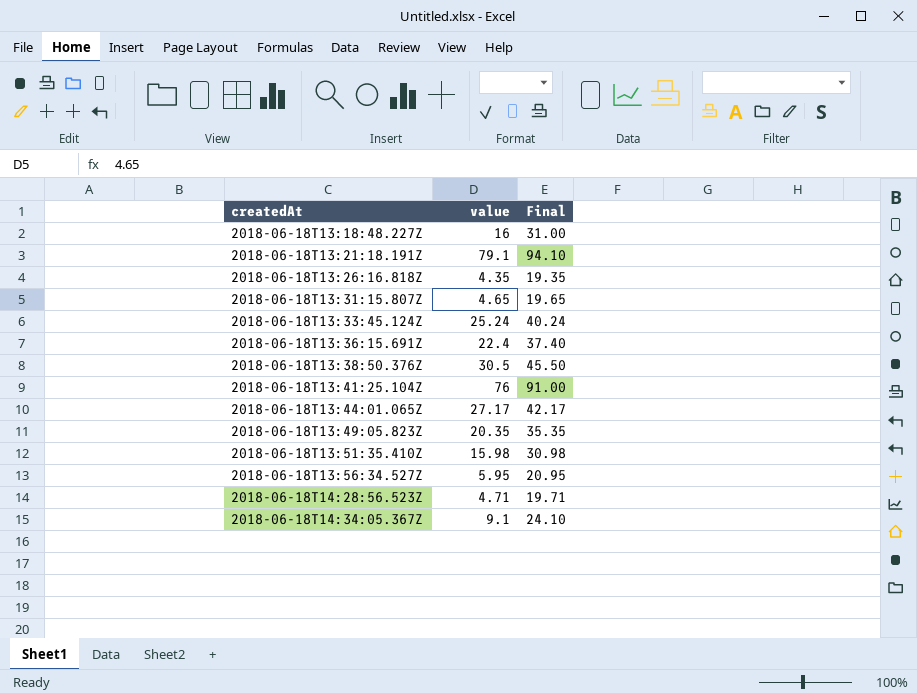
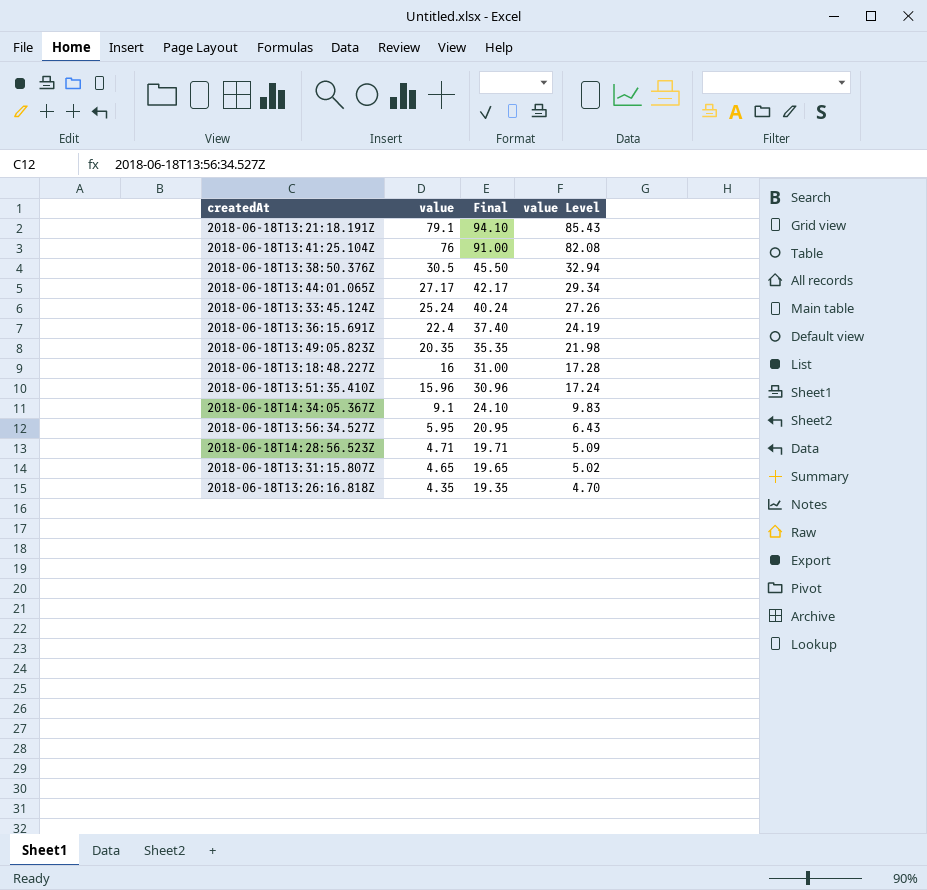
row order: createdAt ascending -> value descending
column value Level | formula: none -> [value] * 1.08
2018-06-18T13:51:35.410Z | value: 15.98 -> 15.96
2018-06-18T13:51:35.410Z | Final: 30.98 -> 30.96

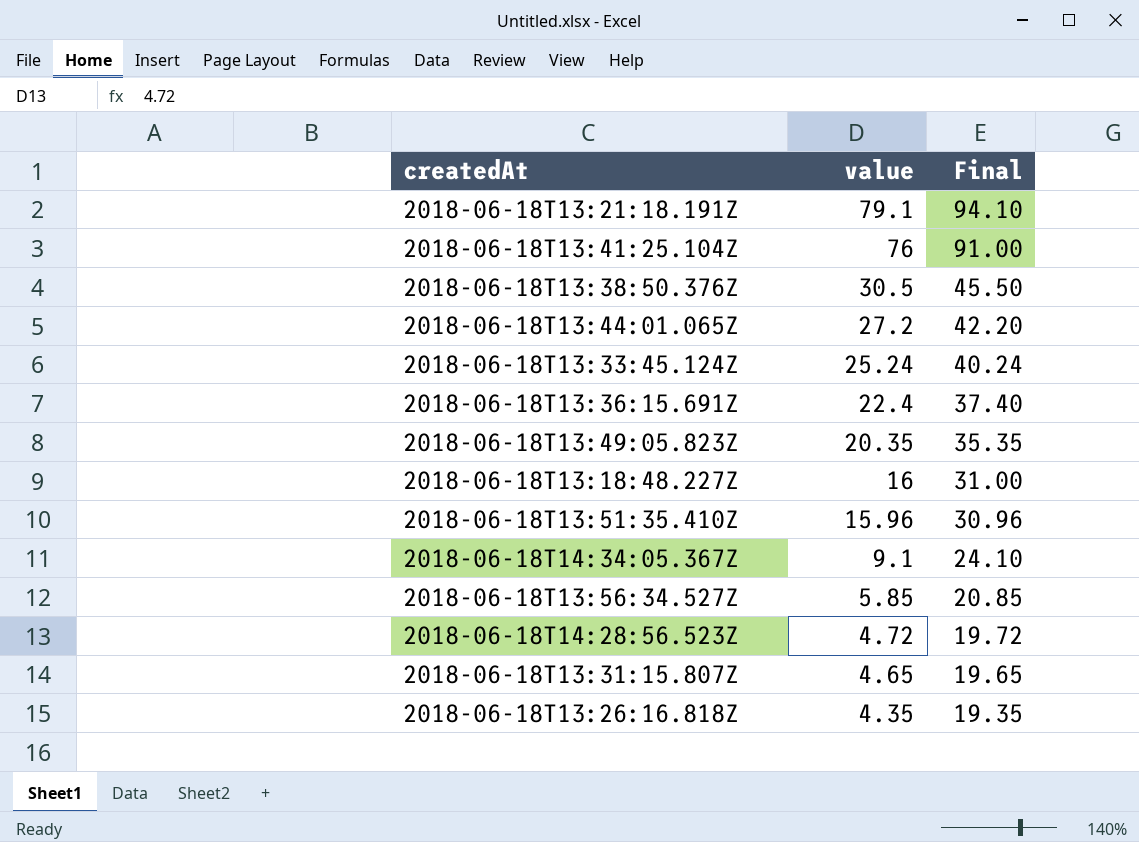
column value Level | formula: [value] * 1.08 -> none
2018-06-18T13:44:01.065Z | value: 27.17 -> 27.2
2018-06-18T13:44:01.065Z | Final: 42.17 -> 42.20
2018-06-18T13:56:34.527Z | value: 5.95 -> 5.85
2018-06-18T13:56:34.527Z | Final: 20.95 -> 20.85
2018-06-18T14:28:56.523Z | value: 4.71 -> 4.72
2018-06-18T14:28:56.523Z | Final: 19.71 -> 19.72

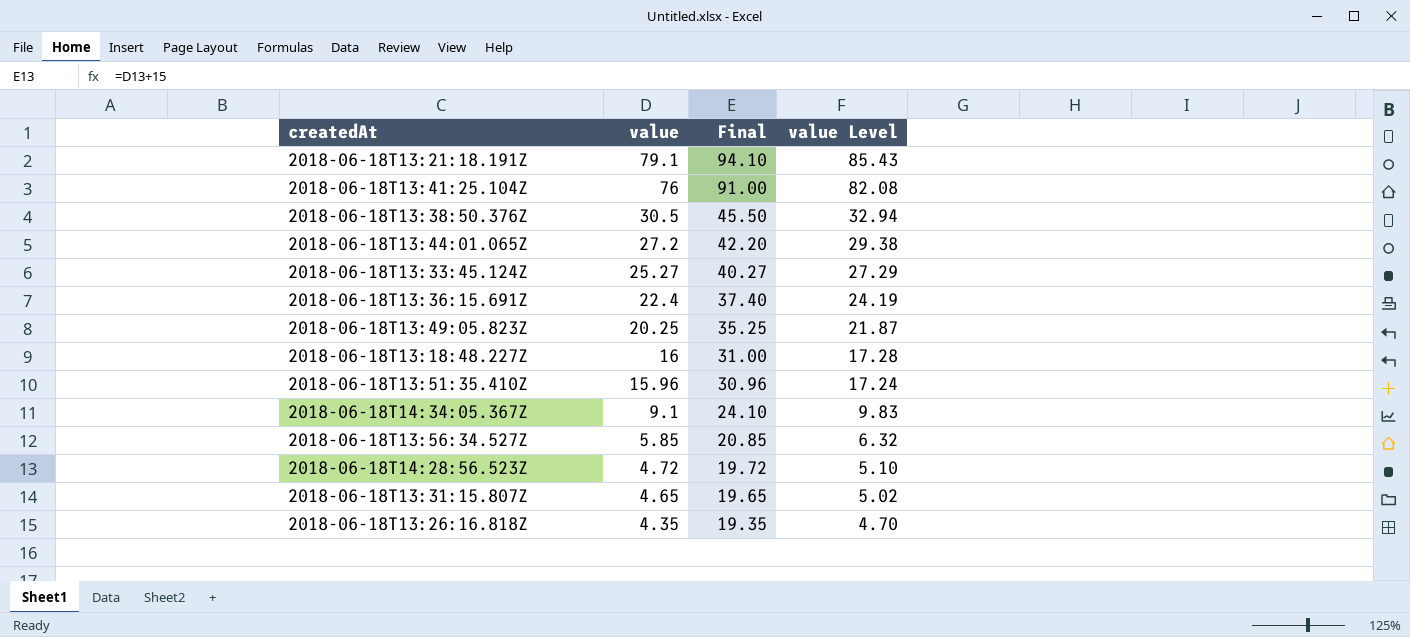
column value Level | formula: none -> [value] * 1.08
2018-06-18T13:33:45.124Z | value: 25.24 -> 25.27
2018-06-18T13:33:45.124Z | Final: 40.24 -> 40.27
2018-06-18T13:49:05.823Z | value: 20.35 -> 20.25
2018-06-18T13:49:05.823Z | Final: 35.35 -> 35.25

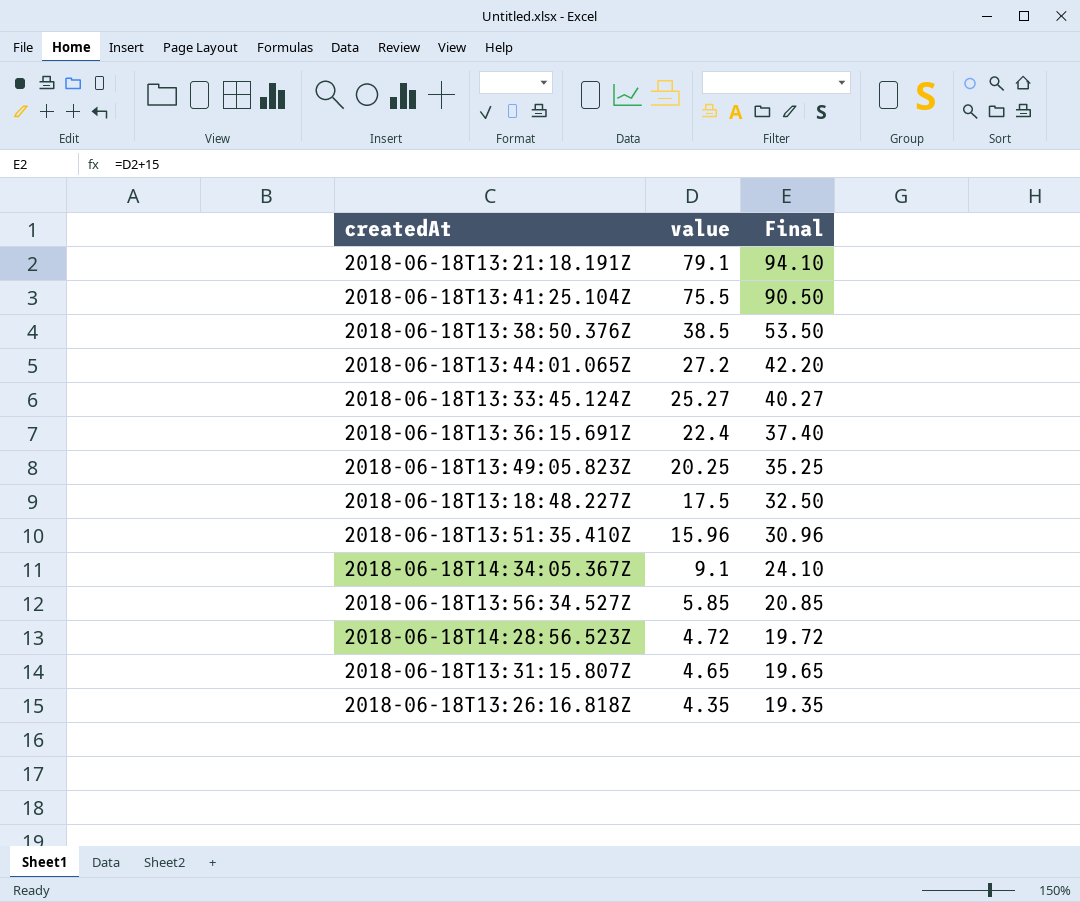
column value Level | formula: [value] * 1.08 -> none
2018-06-18T13:41:25.104Z | value: 76 -> 75.5
2018-06-18T13:41:25.104Z | Final: 91.00 -> 90.50
2018-06-18T13:38:50.376Z | value: 30.5 -> 38.5
2018-06-18T13:38:50.376Z | Final: 45.50 -> 53.50
2018-06-18T13:18:48.227Z | value: 16 -> 17.5
2018-06-18T13:18:48.227Z | Final: 31.00 -> 32.50

